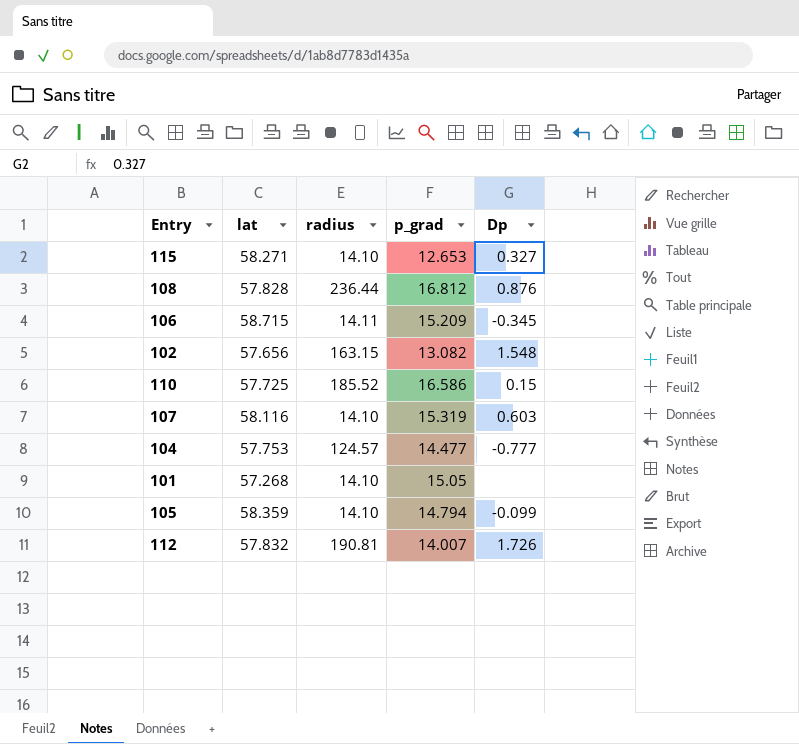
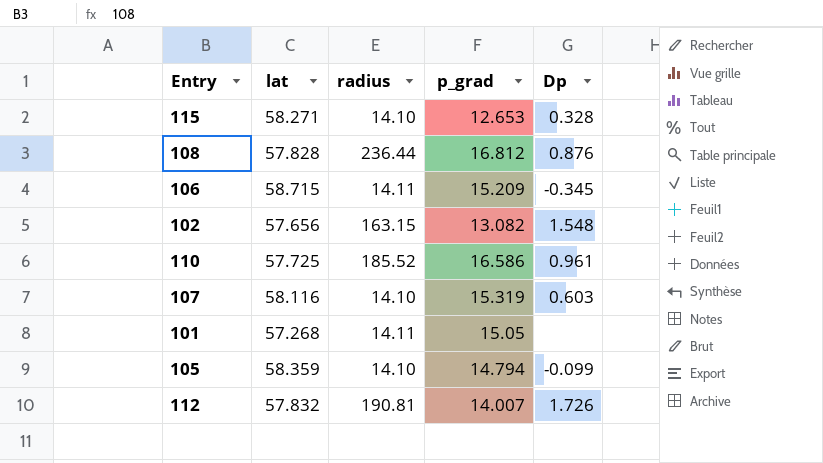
row 104: 57.753 | 124.57 | 14.477 | -0.777 -> none
115 | Dp: 0.327 -> 0.328
110 | Dp: 0.15 -> 0.961
101 | radius: 14.10 -> 14.11

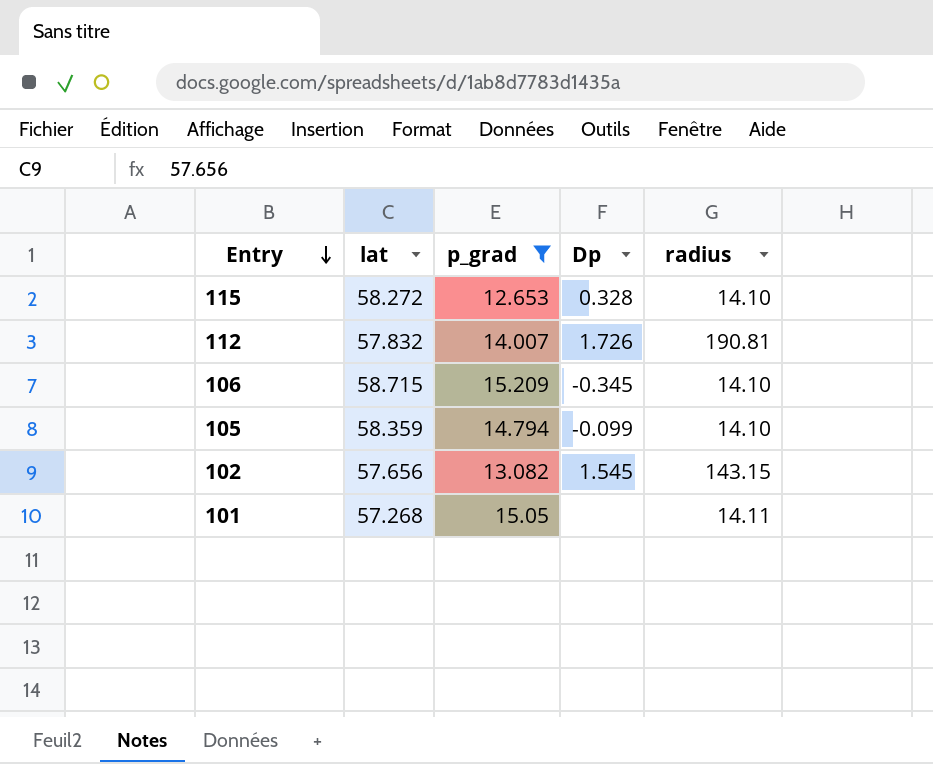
filter: none -> p_grad <= 15.209
row order: none -> Entry descending
column radius | position: 3 -> 5
115 | lat: 58.271 -> 58.272
106 | radius: 14.11 -> 14.10
102 | Dp: 1.548 -> 1.545
102 | radius: 163.15 -> 143.15

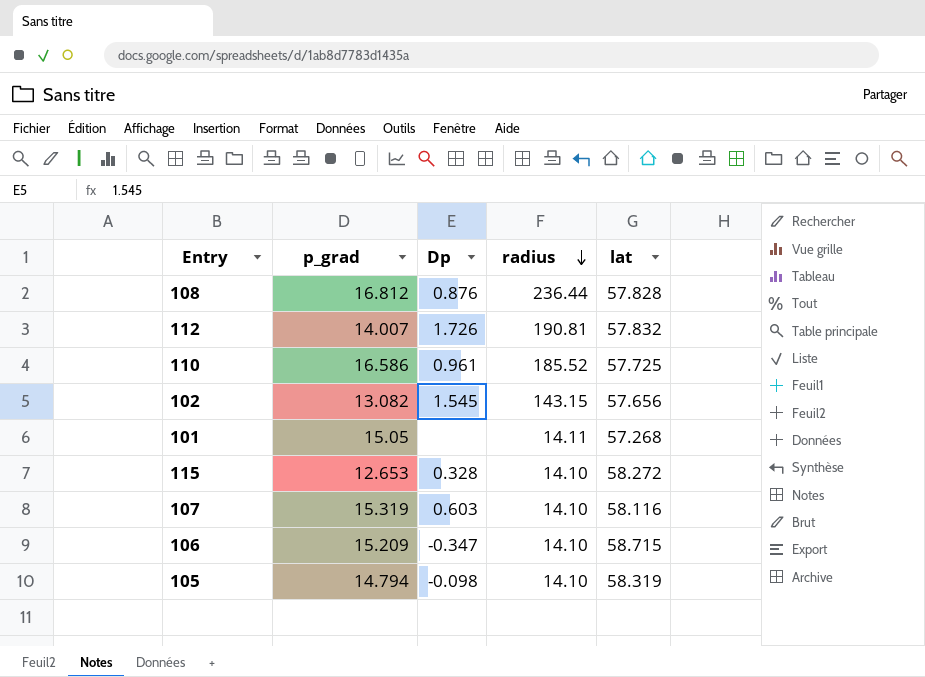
filter: p_grad <= 15.209 -> none
row order: Entry descending -> radius descending
column lat | position: 2 -> 5
106 | Dp: -0.345 -> -0.347
105 | Dp: -0.099 -> -0.098
105 | lat: 58.359 -> 58.319

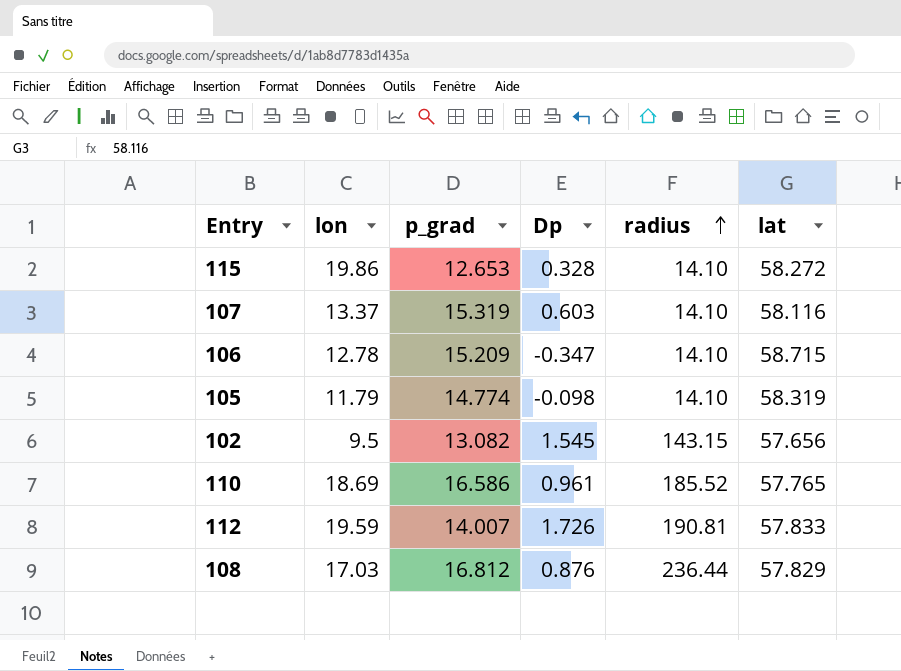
row order: radius descending -> radius ascending
column lon | position: none -> 2
row 101: 15.05 | none | 14.11 | 57.268 -> none
105 | p_grad: 14.794 -> 14.774
110 | lat: 57.725 -> 57.765
112 | lat: 57.832 -> 57.833
108 | lat: 57.828 -> 57.829

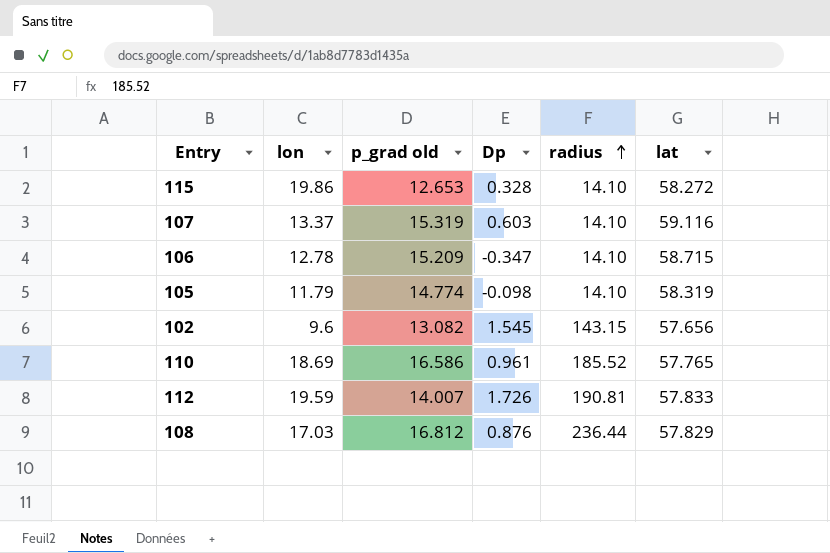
column name: p_grad -> p_grad old
107 | lat: 58.116 -> 59.116
102 | lon: 9.5 -> 9.6

